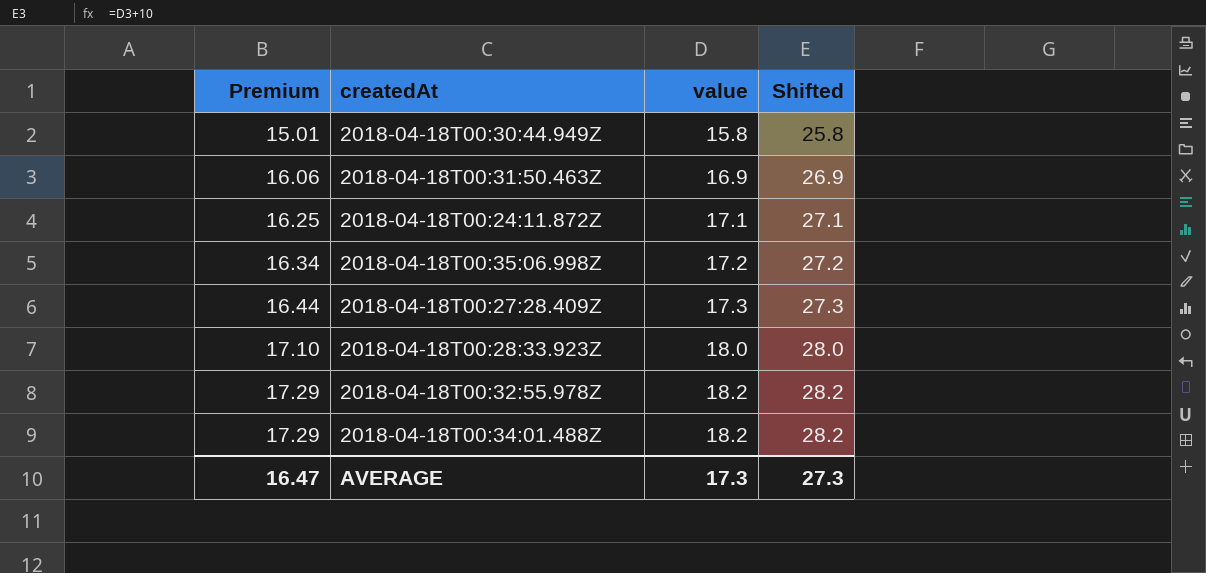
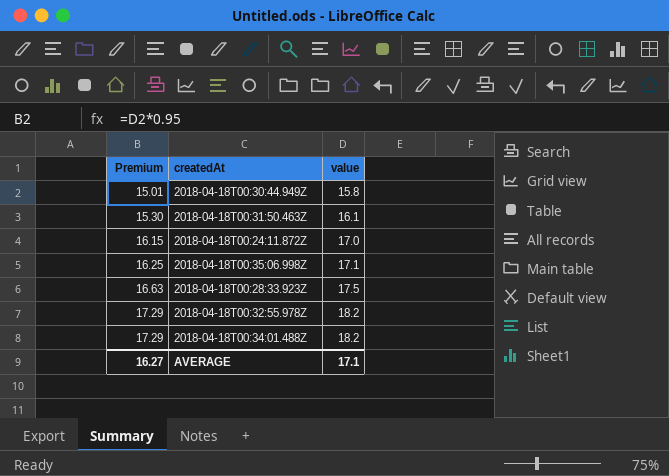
column Shifted | formula: [value] + 10 -> none
row 2018-04-18T00:27:28.409Z: 16.44 | 17.3 | 27.3 -> none
2018-04-18T00:31:50.463Z | Premium: 16.06 -> 15.30
2018-04-18T00:31:50.463Z | value: 16.9 -> 16.1
2018-04-18T00:24:11.872Z | Premium: 16.25 -> 16.15
2018-04-18T00:24:11.872Z | value: 17.1 -> 17.0
2018-04-18T00:35:06.998Z | Premium: 16.34 -> 16.25
2018-04-18T00:35:06.998Z | value: 17.2 -> 17.1
2018-04-18T00:28:33.923Z | Premium: 17.10 -> 16.63
2018-04-18T00:28:33.923Z | value: 18.0 -> 17.5
AVERAGE | Premium: 16.47 -> 16.27
AVERAGE | value: 17.3 -> 17.1

